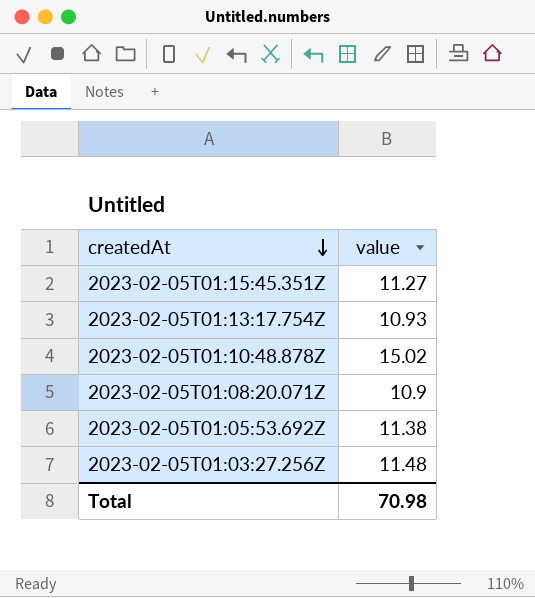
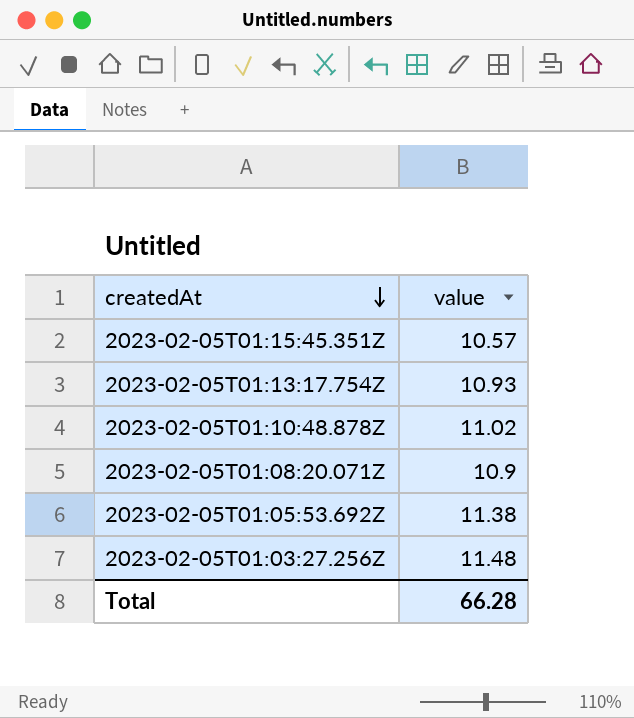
2023-02-05T01:15:45.351Z | value: 11.27 -> 10.57
2023-02-05T01:10:48.878Z | value: 15.02 -> 11.02
Total | value: 70.98 -> 66.28

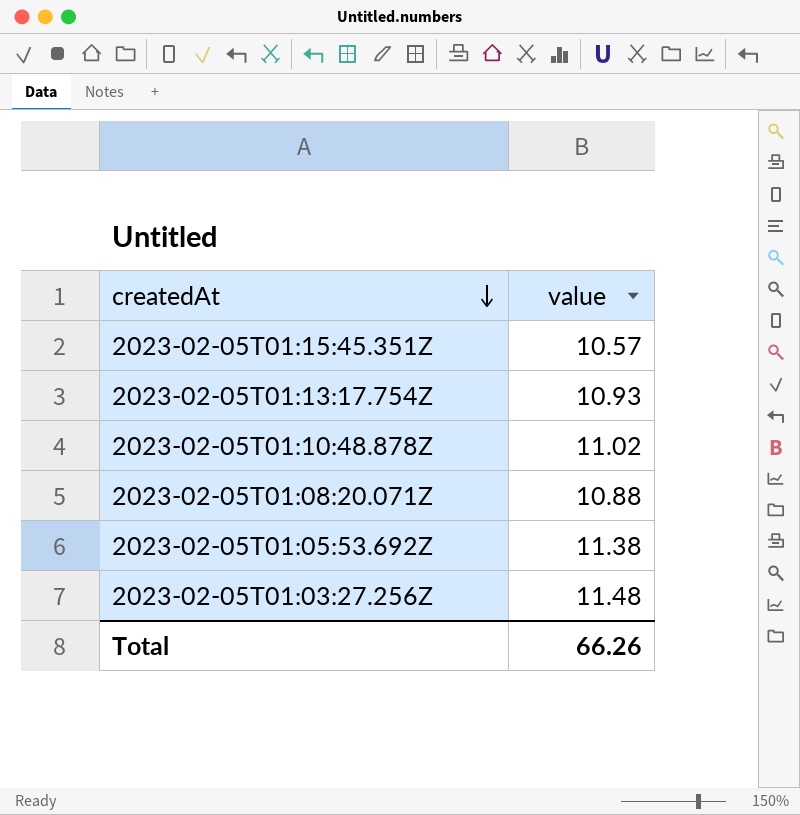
2023-02-05T01:08:20.071Z | value: 10.9 -> 10.88
Total | value: 66.28 -> 66.26

